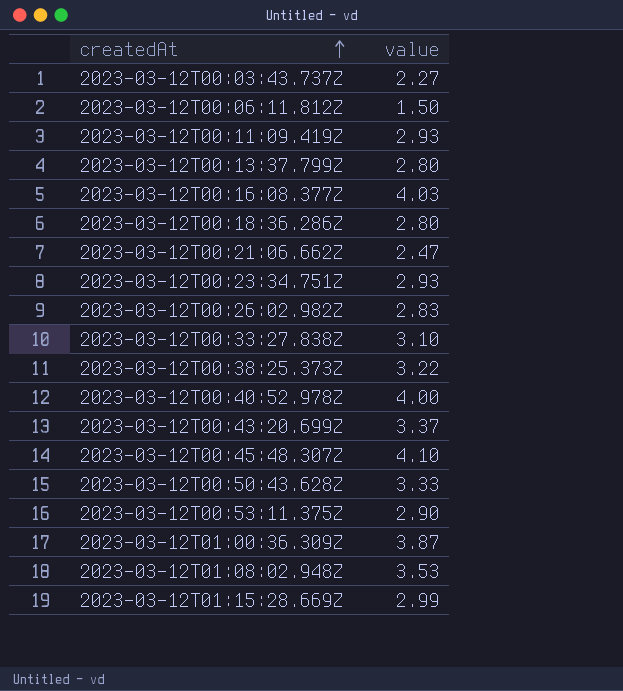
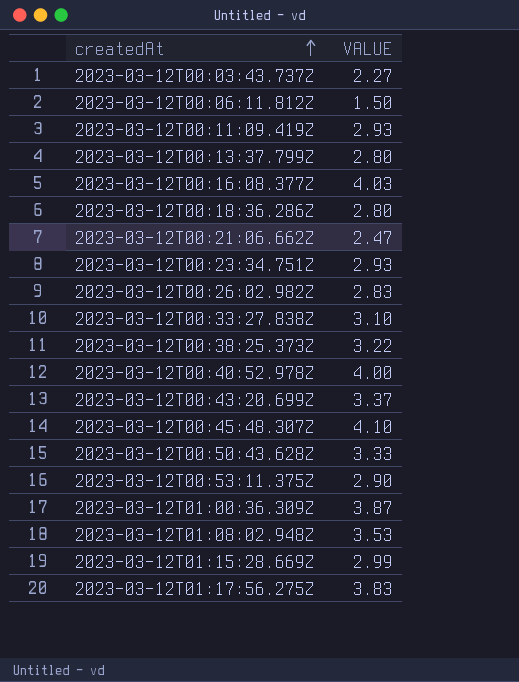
column name: value -> VALUE
row 2023-03-12T01:17:56.275Z: none -> 3.83

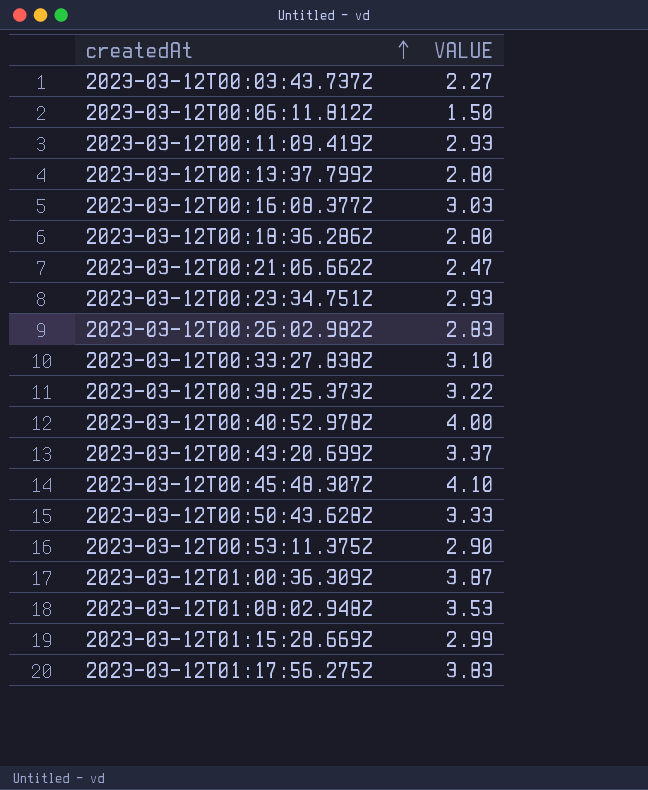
2023-03-12T00:16:08.377Z | VALUE: 4.03 -> 3.03

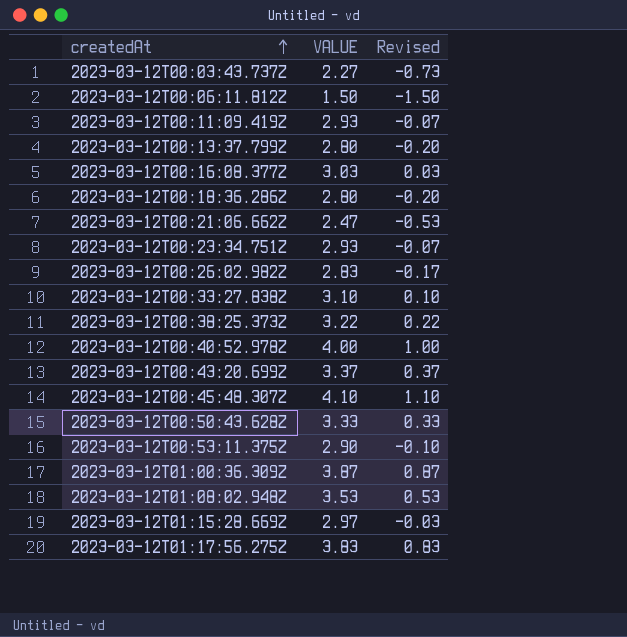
column Revised | formula: none -> [VALUE] - 3
2023-03-12T01:15:28.669Z | VALUE: 2.99 -> 2.97

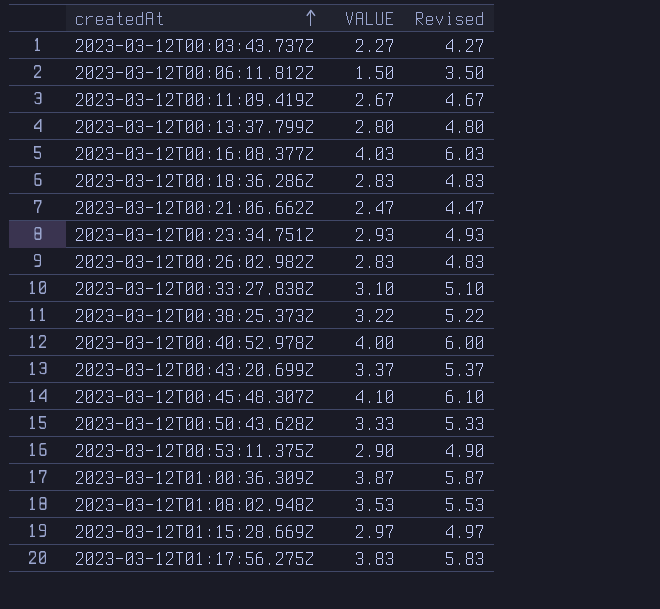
column Revised | formula: [VALUE] - 3 -> [VALUE] + 2
2023-03-12T00:11:09.419Z | VALUE: 2.93 -> 2.67
2023-03-12T00:16:08.377Z | VALUE: 3.03 -> 4.03
2023-03-12T00:18:36.286Z | VALUE: 2.80 -> 2.83

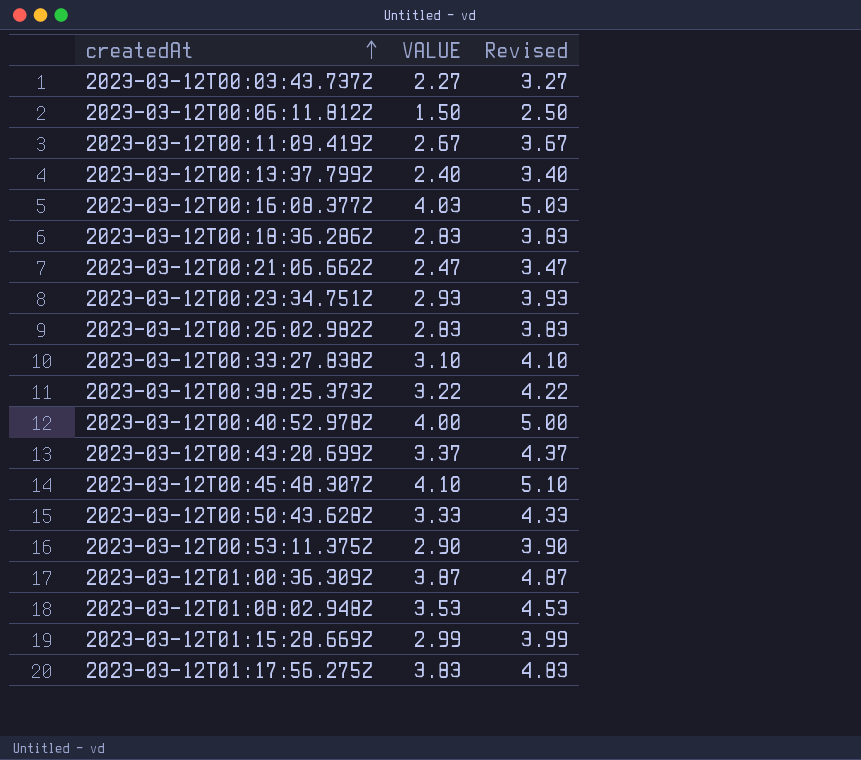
column Revised | formula: [VALUE] + 2 -> [VALUE] + 1
2023-03-12T00:13:37.799Z | VALUE: 2.80 -> 2.40
2023-03-12T01:15:28.669Z | VALUE: 2.97 -> 2.99

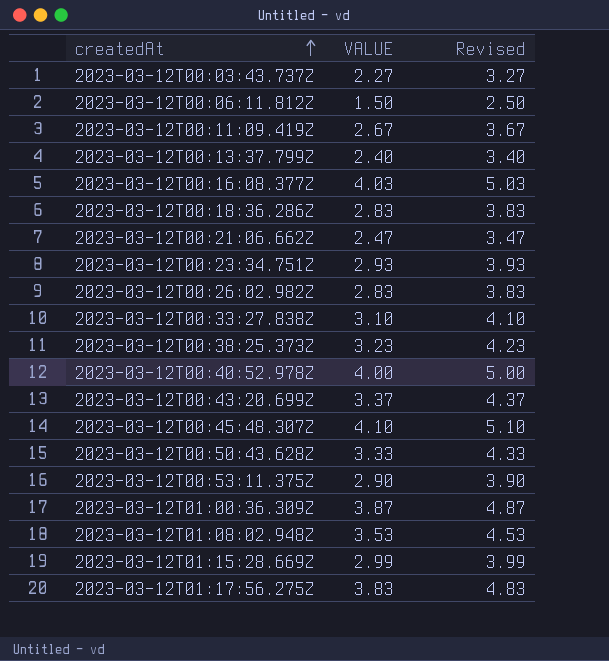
2023-03-12T00:38:25.373Z | VALUE: 3.22 -> 3.23
2023-03-12T00:38:25.373Z | Revised: 4.22 -> 4.23

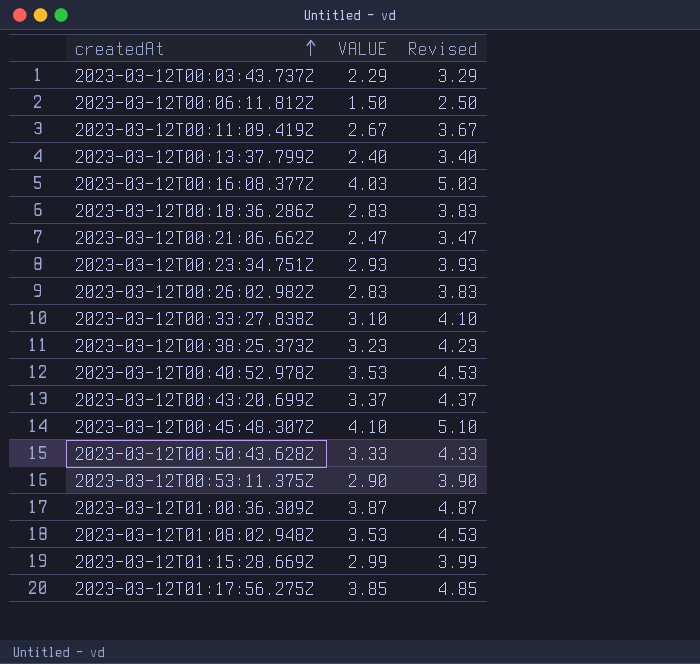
2023-03-12T00:03:43.737Z | VALUE: 2.27 -> 2.29
2023-03-12T00:03:43.737Z | Revised: 3.27 -> 3.29
2023-03-12T00:40:52.978Z | VALUE: 4.00 -> 3.53
2023-03-12T00:40:52.978Z | Revised: 5.00 -> 4.53
2023-03-12T01:17:56.275Z | VALUE: 3.83 -> 3.85
2023-03-12T01:17:56.275Z | Revised: 4.83 -> 4.85

